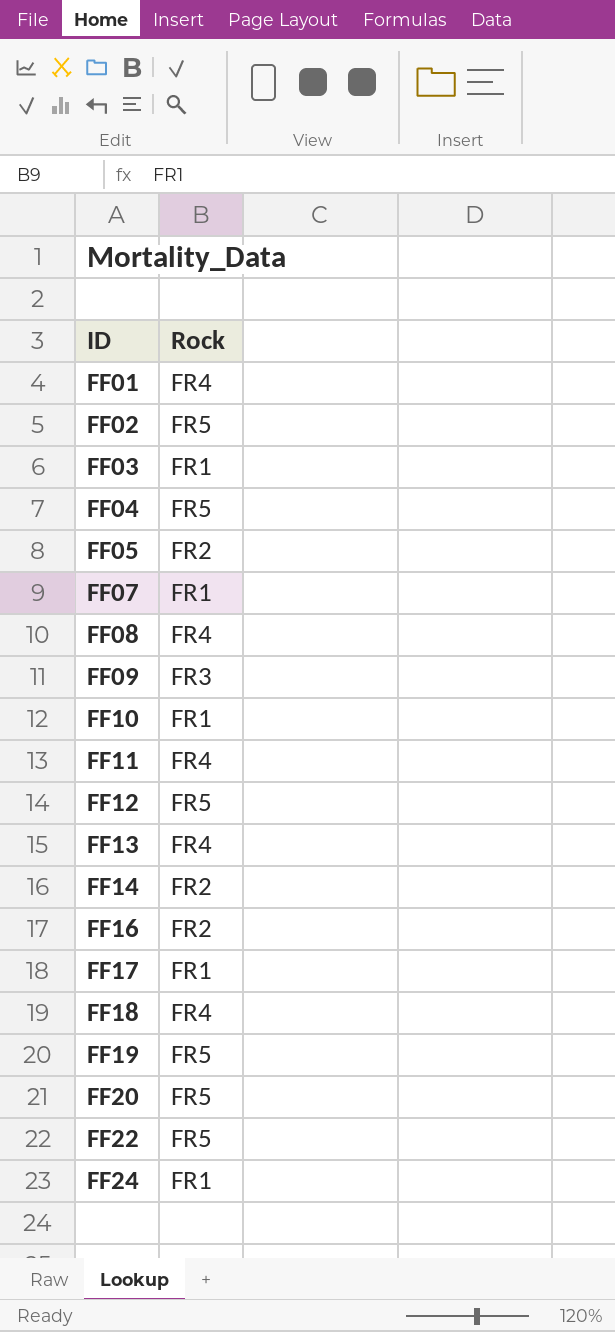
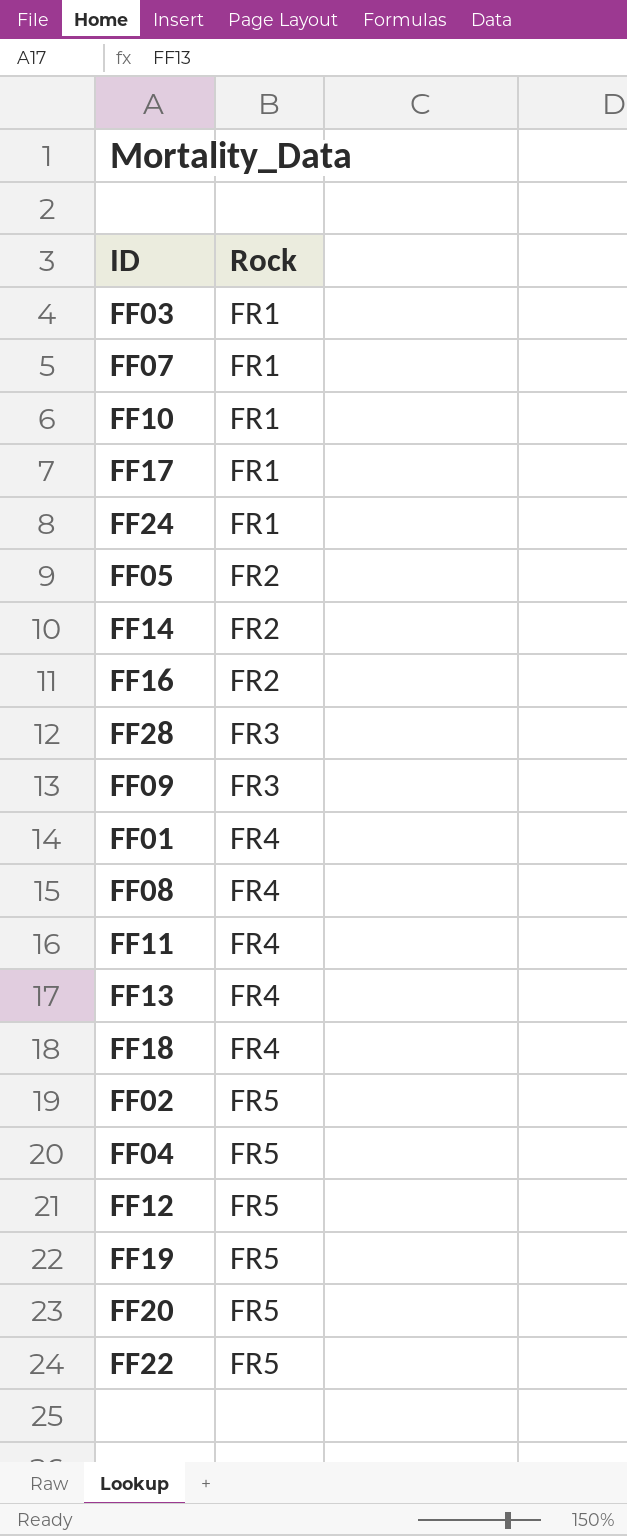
row order: ID ascending -> Rock ascending
row FF28: none -> FR3

